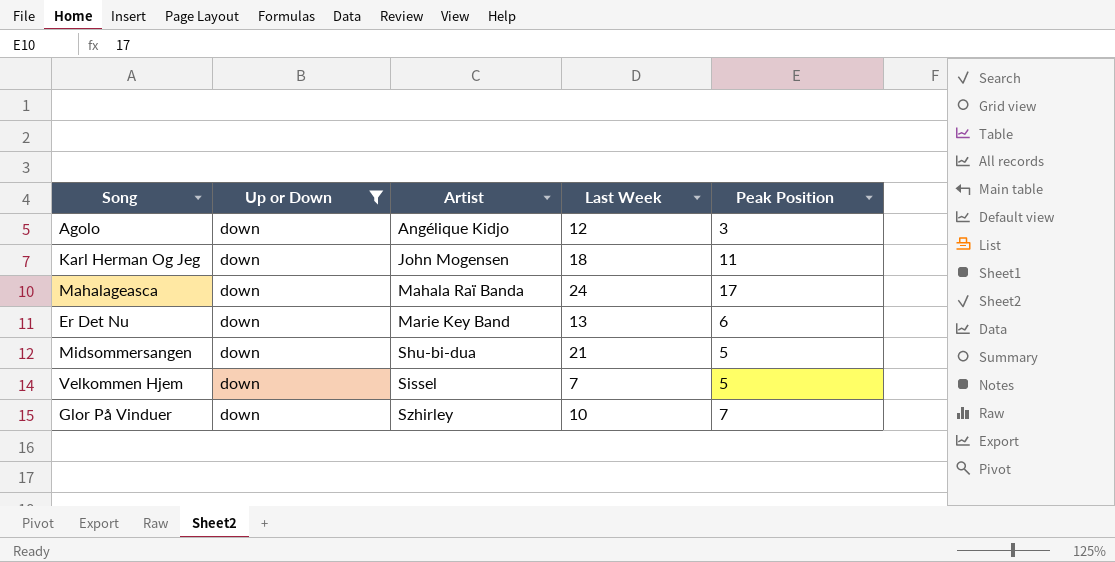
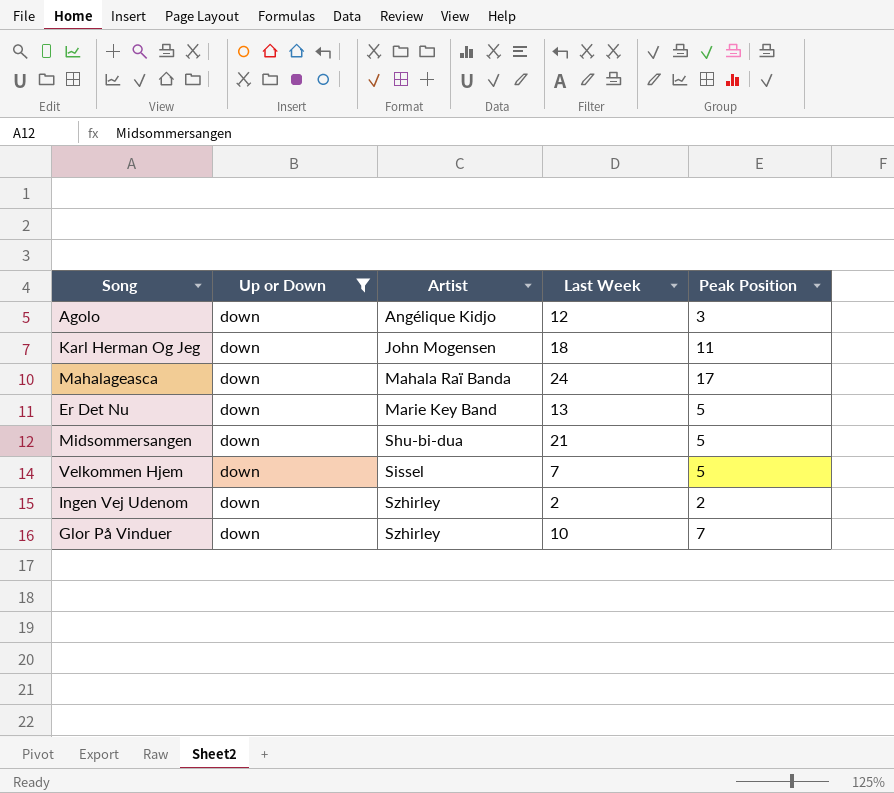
Er Det Nu | Peak Position: 6 -> 5
row Ingen Vej Udenom: none -> down | Szhirley | 2 | 2

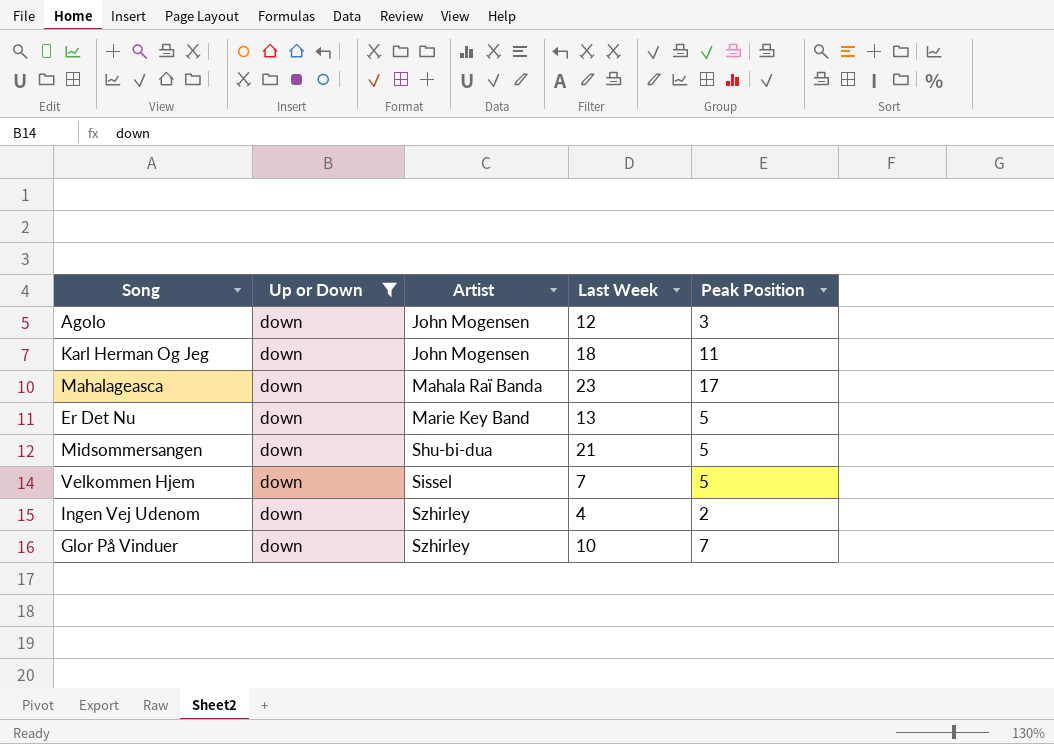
Agolo | Artist: Angélique Kidjo -> John Mogensen
Mahalageasca | Last Week: 24 -> 23
Ingen Vej Udenom | Last Week: 2 -> 4

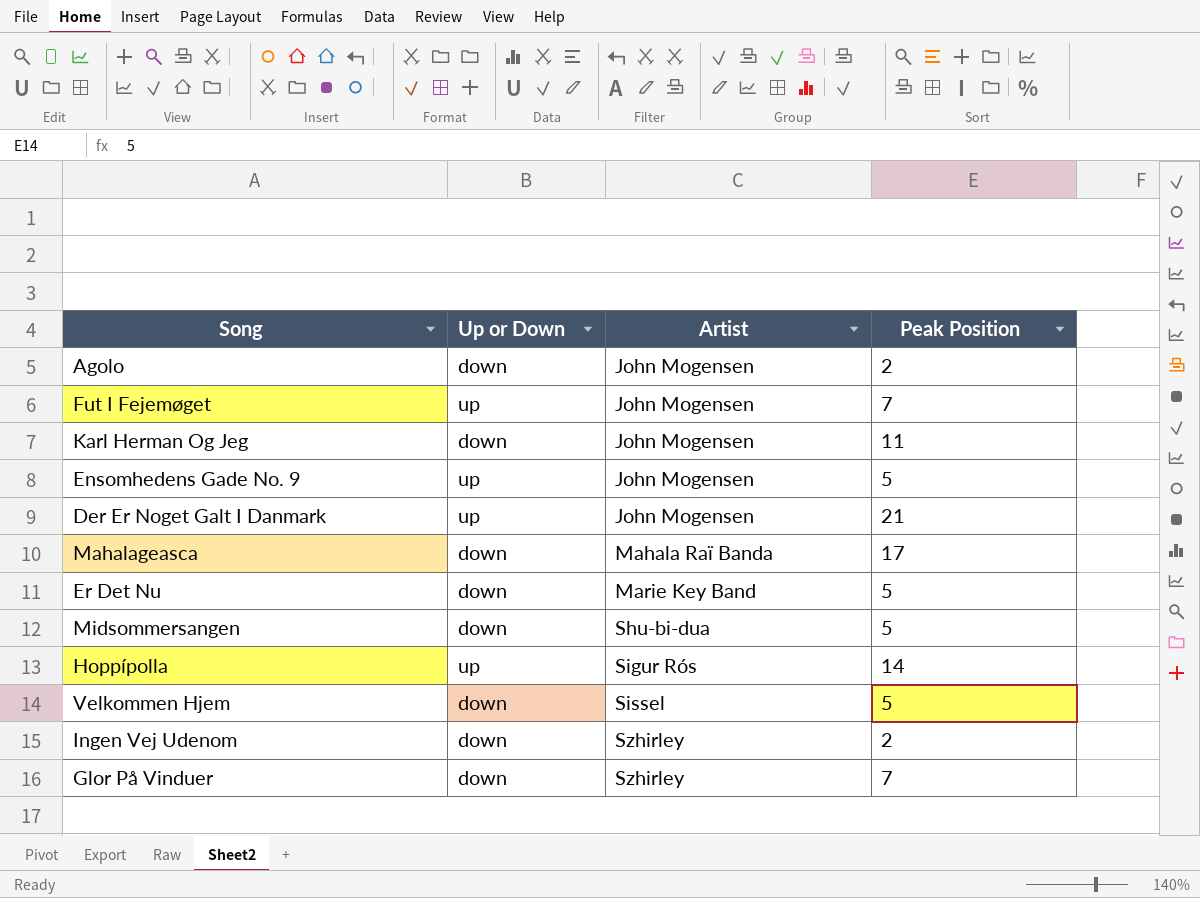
filter: Up or Down = down -> none
column Last Week | position: 4 -> none
Agolo | Peak Position: 3 -> 2

